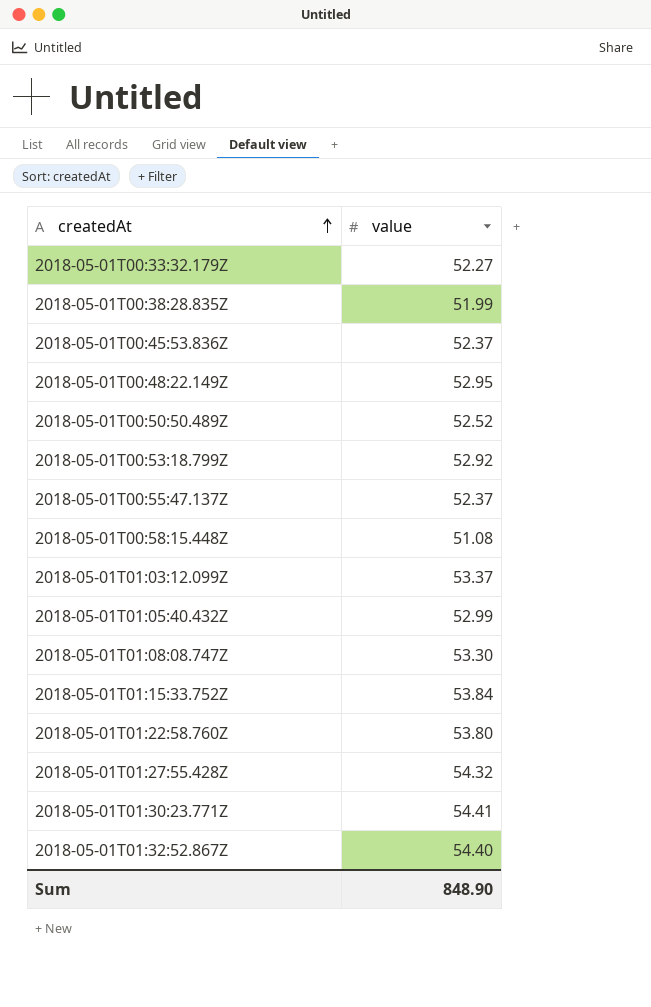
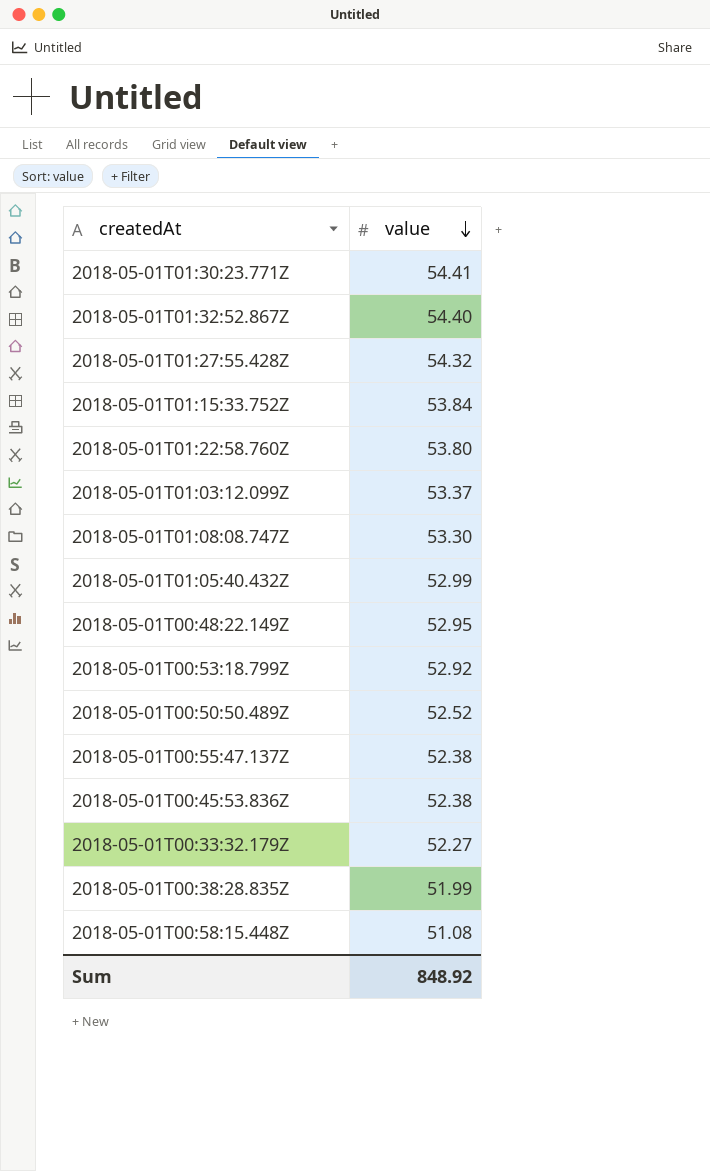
row order: createdAt ascending -> value descending
2018-05-01T00:55:47.137Z | value: 52.37 -> 52.38
2018-05-01T00:45:53.836Z | value: 52.37 -> 52.38
Sum | value: 848.90 -> 848.92

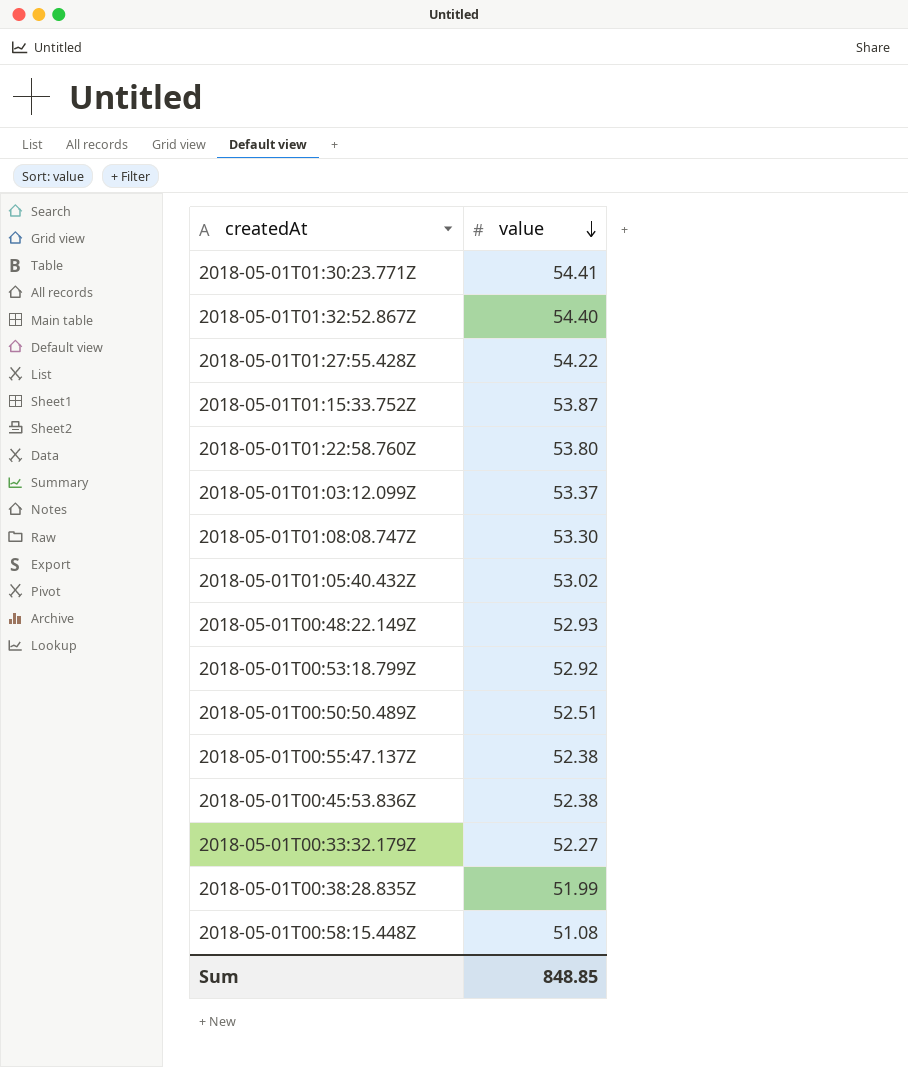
2018-05-01T01:27:55.428Z | value: 54.32 -> 54.22
2018-05-01T01:15:33.752Z | value: 53.84 -> 53.87
2018-05-01T01:05:40.432Z | value: 52.99 -> 53.02
2018-05-01T00:48:22.149Z | value: 52.95 -> 52.93
2018-05-01T00:50:50.489Z | value: 52.52 -> 52.51
Sum | value: 848.92 -> 848.85

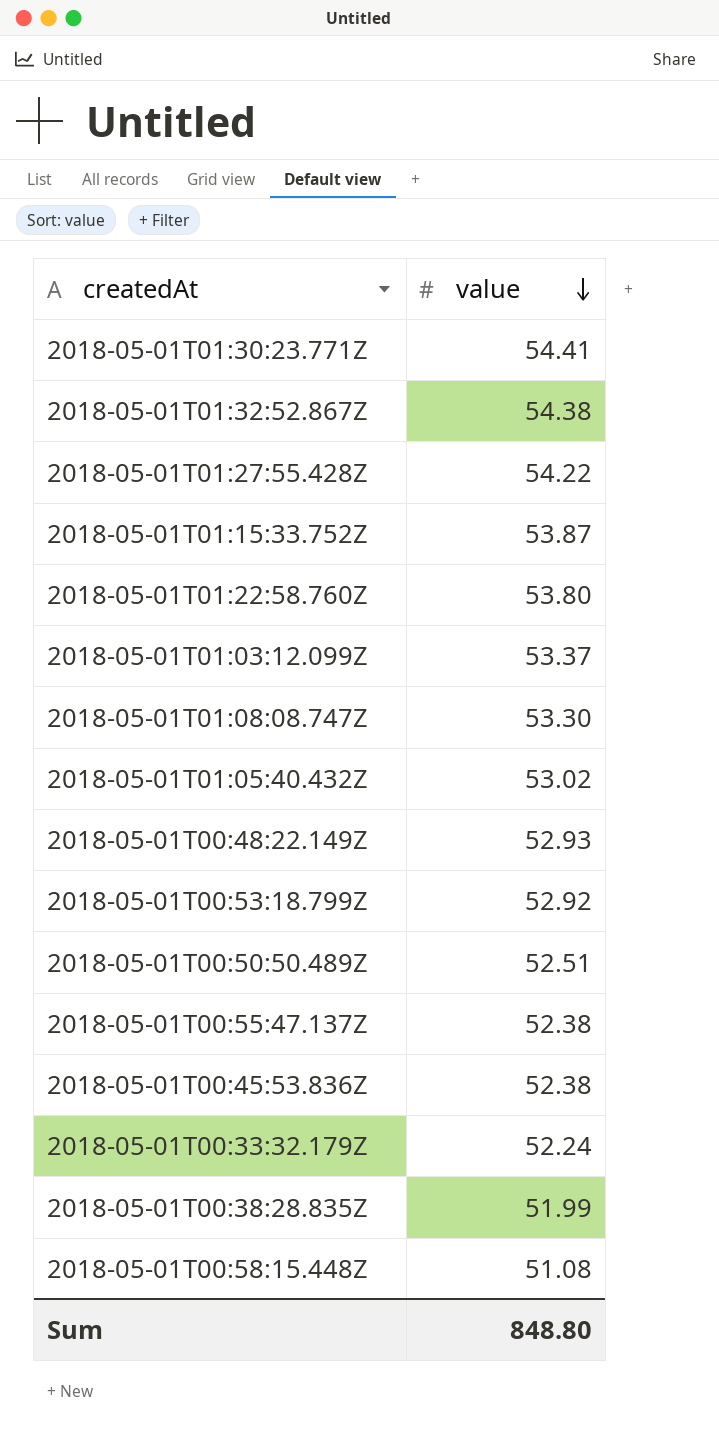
2018-05-01T01:32:52.867Z | value: 54.40 -> 54.38
2018-05-01T00:33:32.179Z | value: 52.27 -> 52.24
Sum | value: 848.85 -> 848.80

